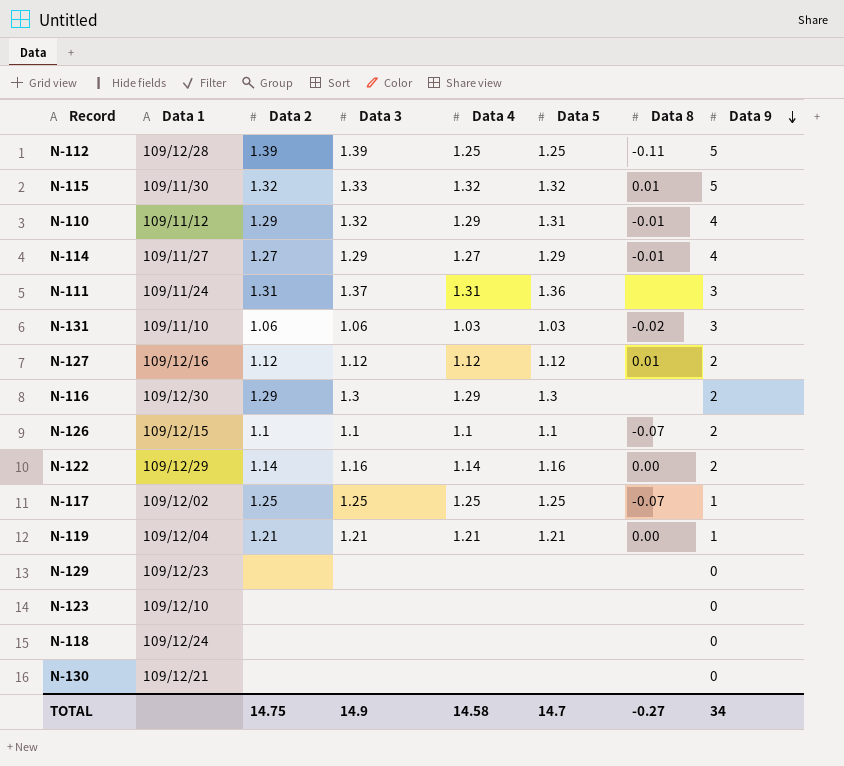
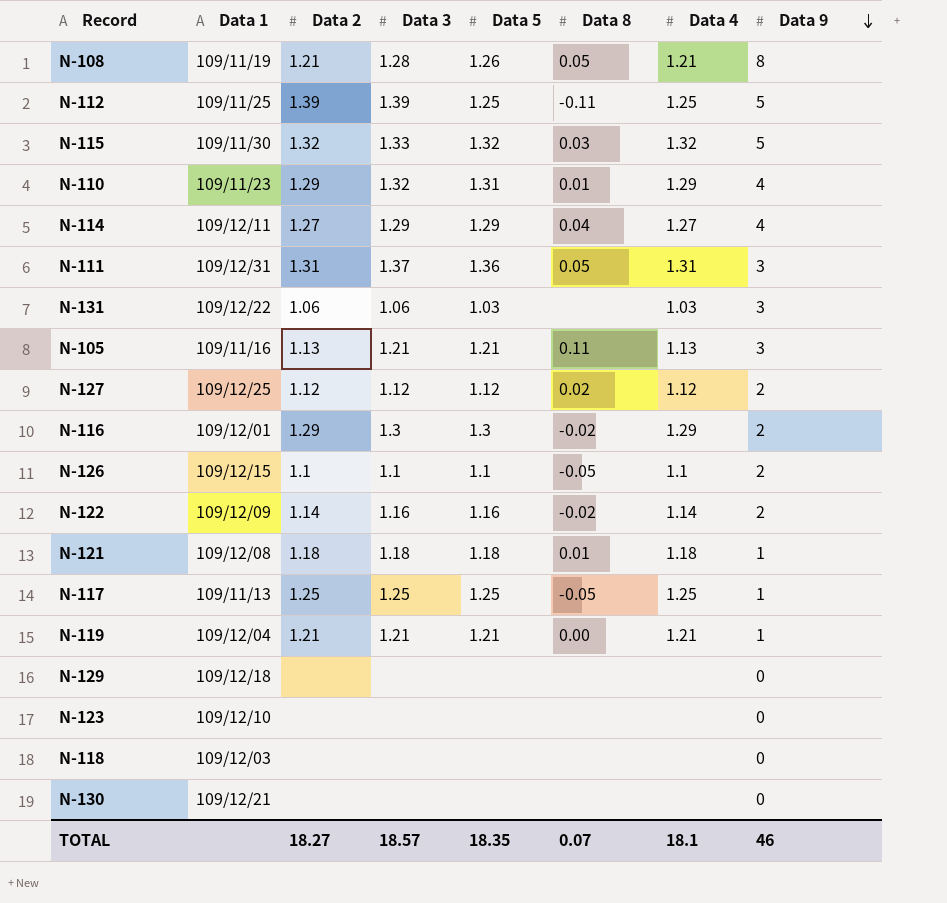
column Data 4 | position: 5 -> 7
row N-108: none -> 109/11/19 | 1.21 | 1.28 | 1.26 | 0.05 | 1.21 | 8
N-112 | Data 1: 109/12/28 -> 109/11/25
N-115 | Data 8: 0.01 -> 0.03
N-110 | Data 1: 109/11/12 -> 109/11/23
N-110 | Data 8: -0.01 -> 0.01
N-114 | Data 1: 109/11/27 -> 109/12/11
N-114 | Data 8: -0.01 -> 0.04
N-111 | Data 1: 109/11/24 -> 109/12/31
N-111 | Data 8: none -> 0.05
N-131 | Data 1: 109/11/10 -> 109/12/22
N-131 | Data 8: -0.02 -> none
row N-105: none -> 109/11/16 | 1.13 | 1.21 | 1.21 | 0.11 | 1.13 | 3
N-127 | Data 1: 109/12/16 -> 109/12/25
N-127 | Data 8: 0.01 -> 0.02
N-116 | Data 1: 109/12/30 -> 109/12/01
N-116 | Data 8: none -> -0.02
N-126 | Data 8: -0.07 -> -0.05
N-122 | Data 1: 109/12/29 -> 109/12/09
N-122 | Data 8: 0.00 -> -0.02
row N-121: none -> 109/12/08 | 1.18 | 1.18 | 1.18 | 0.01 | 1.18 | 1
N-117 | Data 1: 109/12/02 -> 109/11/13
N-117 | Data 8: -0.07 -> -0.05
N-129 | Data 1: 109/12/23 -> 109/12/18
N-118 | Data 1: 109/12/24 -> 109/12/03
TOTAL | Data 2: 14.75 -> 18.27
TOTAL | Data 3: 14.9 -> 18.57
TOTAL | Data 5: 14.7 -> 18.35
TOTAL | Data 8: -0.27 -> 0.07
TOTAL | Data 4: 14.58 -> 18.1
TOTAL | Data 9: 34 -> 46

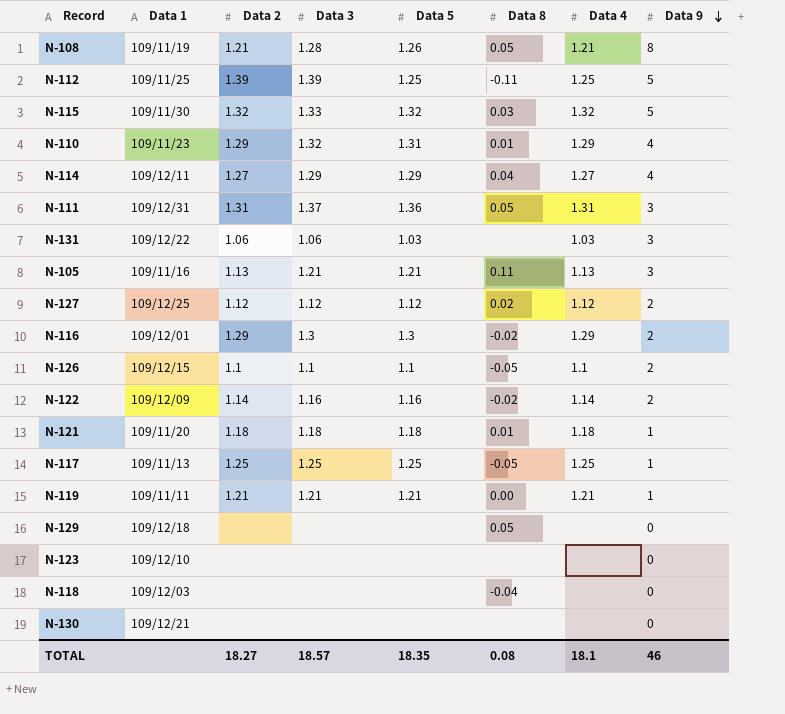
N-121 | Data 1: 109/12/08 -> 109/11/20
N-119 | Data 1: 109/12/04 -> 109/11/11
N-129 | Data 8: none -> 0.05
N-118 | Data 8: none -> -0.04
TOTAL | Data 8: 0.07 -> 0.08

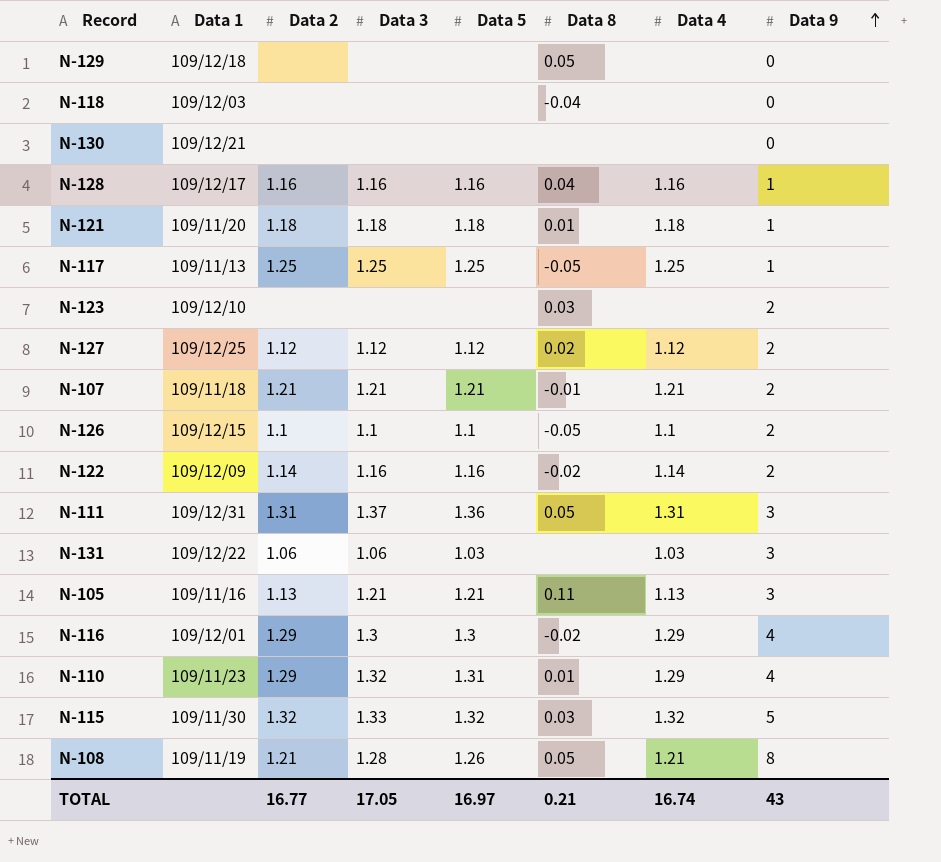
row order: Data 9 descending -> Data 9 ascending
row N-112: 109/11/25 | 1.39 | 1.39 | 1.25 | -0.11 | 1.25 | 5 -> none
row N-114: 109/12/11 | 1.27 | 1.29 | 1.29 | 0.04 | 1.27 | 4 -> none
row N-119: 109/11/11 | 1.21 | 1.21 | 1.21 | 0.00 | 1.21 | 1 -> none
row N-128: none -> 109/12/17 | 1.16 | 1.16 | 1.16 | 0.04 | 1.16 | 1
N-123 | Data 8: none -> 0.03
N-123 | Data 9: 0 -> 2
row N-107: none -> 109/11/18 | 1.21 | 1.21 | 1.21 | -0.01 | 1.21 | 2
N-116 | Data 9: 2 -> 4
TOTAL | Data 2: 18.27 -> 16.77
TOTAL | Data 3: 18.57 -> 17.05
TOTAL | Data 5: 18.35 -> 16.97
TOTAL | Data 8: 0.08 -> 0.21
TOTAL | Data 4: 18.1 -> 16.74
TOTAL | Data 9: 46 -> 43

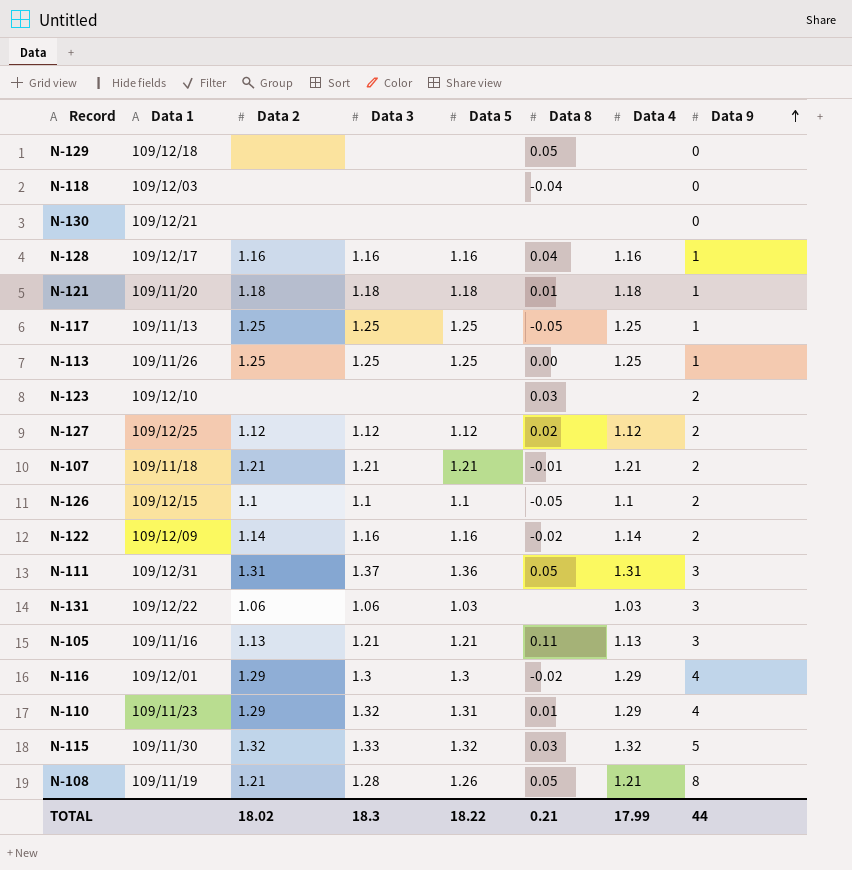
row N-113: none -> 109/11/26 | 1.25 | 1.25 | 1.25 | 0.00 | 1.25 | 1
TOTAL | Data 2: 16.77 -> 18.02
TOTAL | Data 3: 17.05 -> 18.3
TOTAL | Data 5: 16.97 -> 18.22
TOTAL | Data 4: 16.74 -> 17.99
TOTAL | Data 9: 43 -> 44

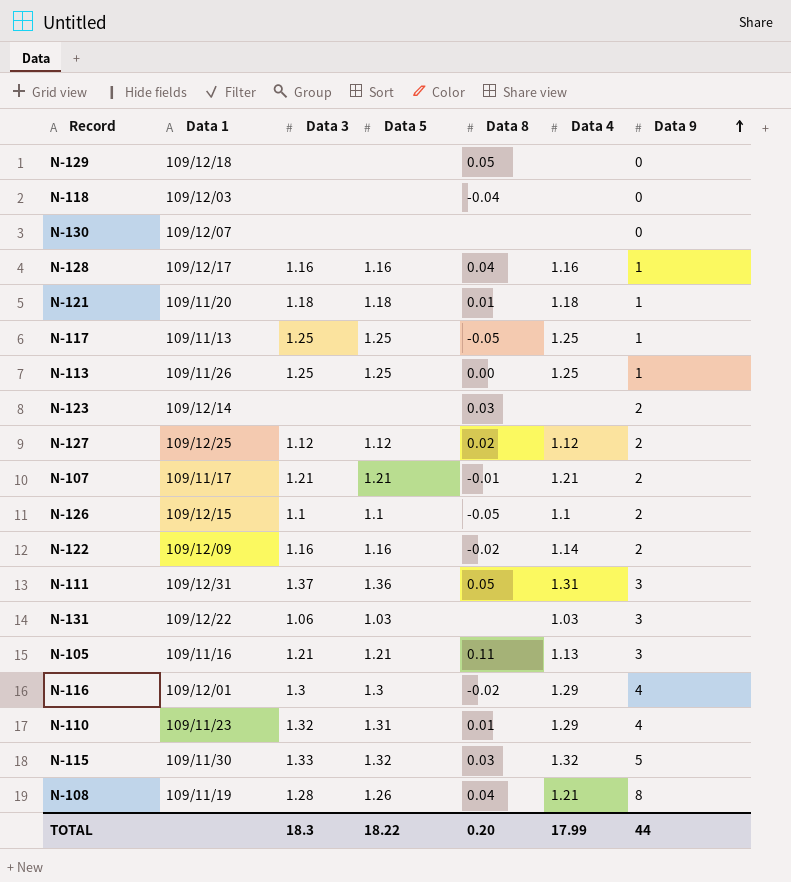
column Data 2 | position: 3 -> none
N-130 | Data 1: 109/12/21 -> 109/12/07
N-123 | Data 1: 109/12/10 -> 109/12/14
N-107 | Data 1: 109/11/18 -> 109/11/17
N-108 | Data 8: 0.05 -> 0.04
TOTAL | Data 8: 0.21 -> 0.20

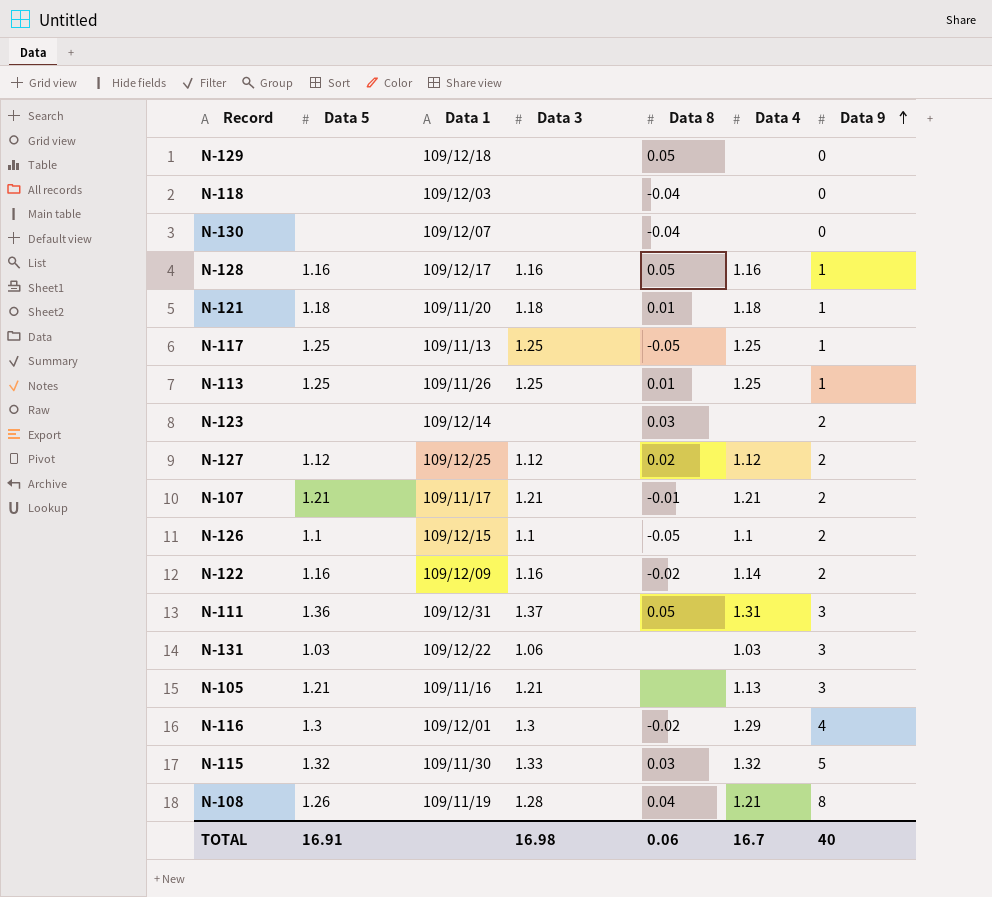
column Data 5 | position: 4 -> 2
row N-110: 109/11/23 | 1.32 | 1.31 | 0.01 | 1.29 | 4 -> none
N-130 | Data 8: none -> -0.04
N-128 | Data 8: 0.04 -> 0.05
N-113 | Data 8: 0.00 -> 0.01
N-105 | Data 8: 0.11 -> none
TOTAL | Data 5: 18.22 -> 16.91
TOTAL | Data 3: 18.3 -> 16.98
TOTAL | Data 8: 0.20 -> 0.06
TOTAL | Data 4: 17.99 -> 16.7
TOTAL | Data 9: 44 -> 40

